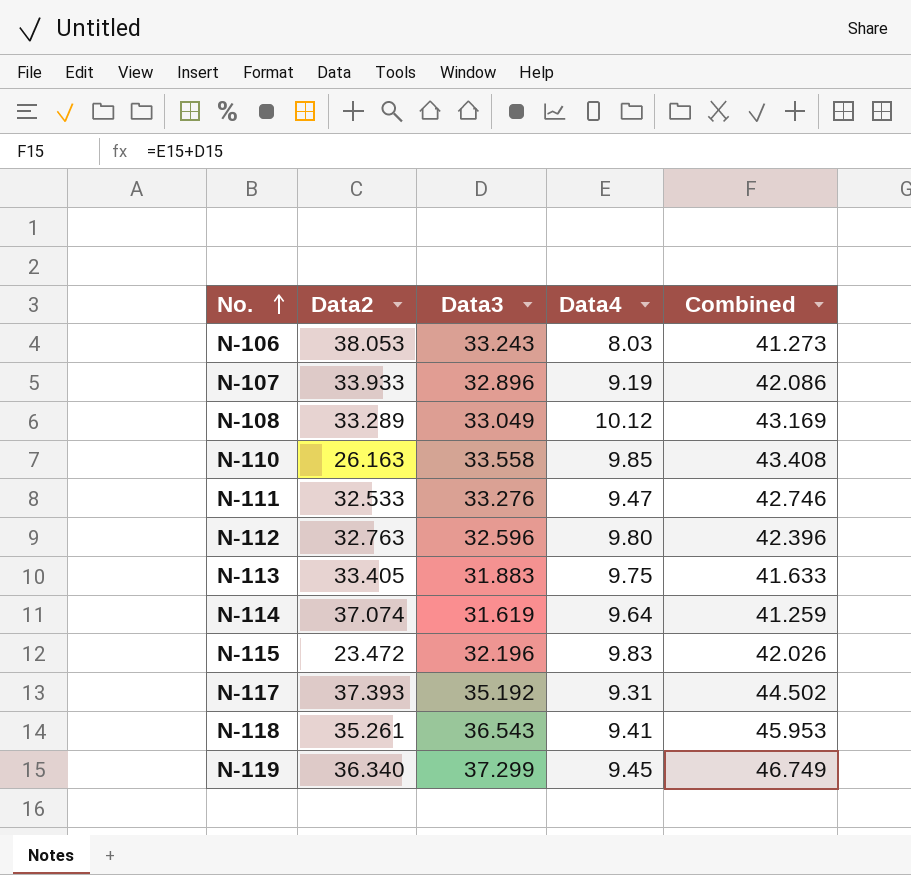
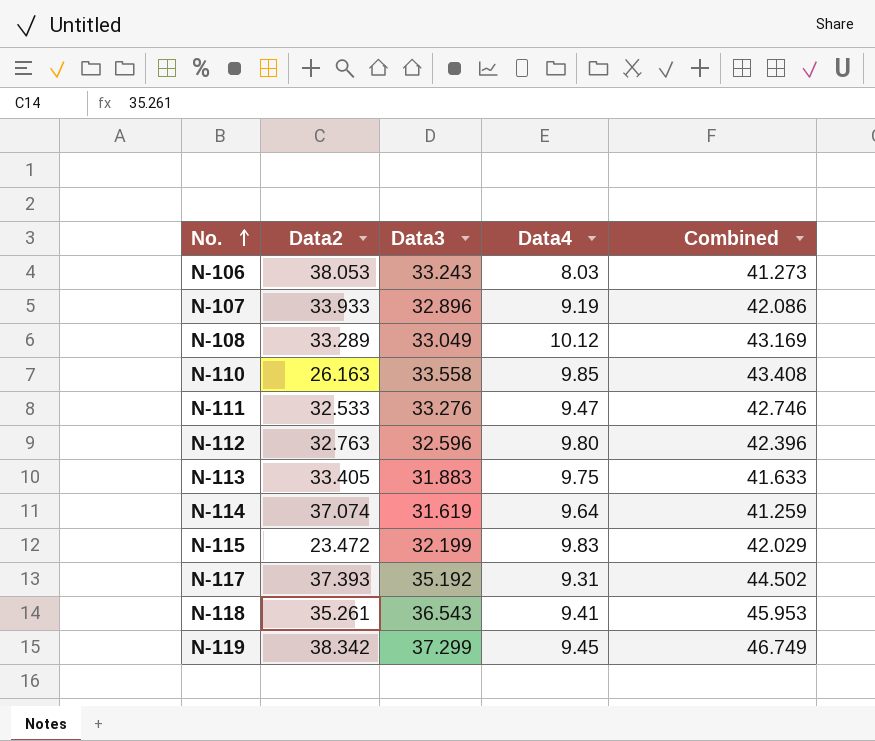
N-115 | Data3: 32.196 -> 32.199
N-115 | Combined: 42.026 -> 42.029
N-119 | Data2: 36.340 -> 38.342

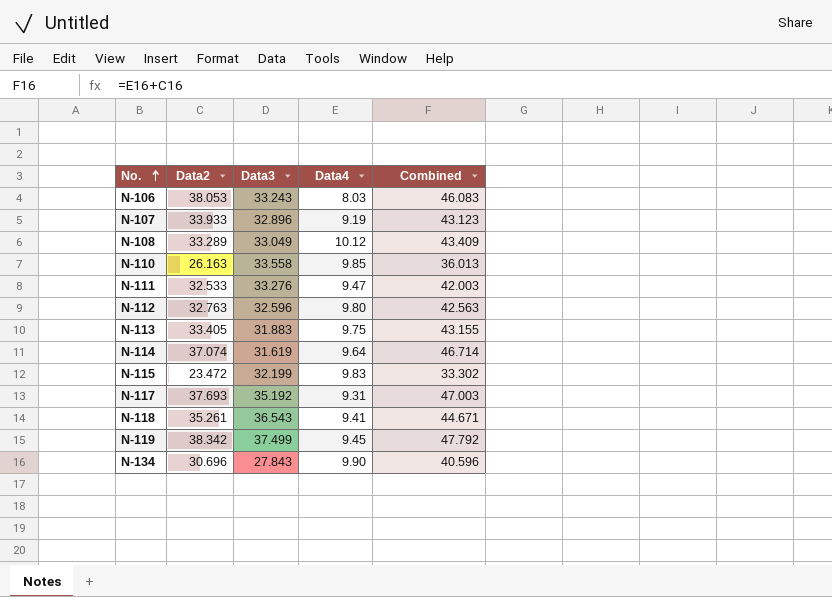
column Combined | formula: [Data3] + [Data4] -> [Data2] + [Data4]
N-117 | Data2: 37.393 -> 37.693
N-119 | Data3: 37.299 -> 37.499
row N-134: none -> 30.696 | 27.843 | 9.90 | 40.596

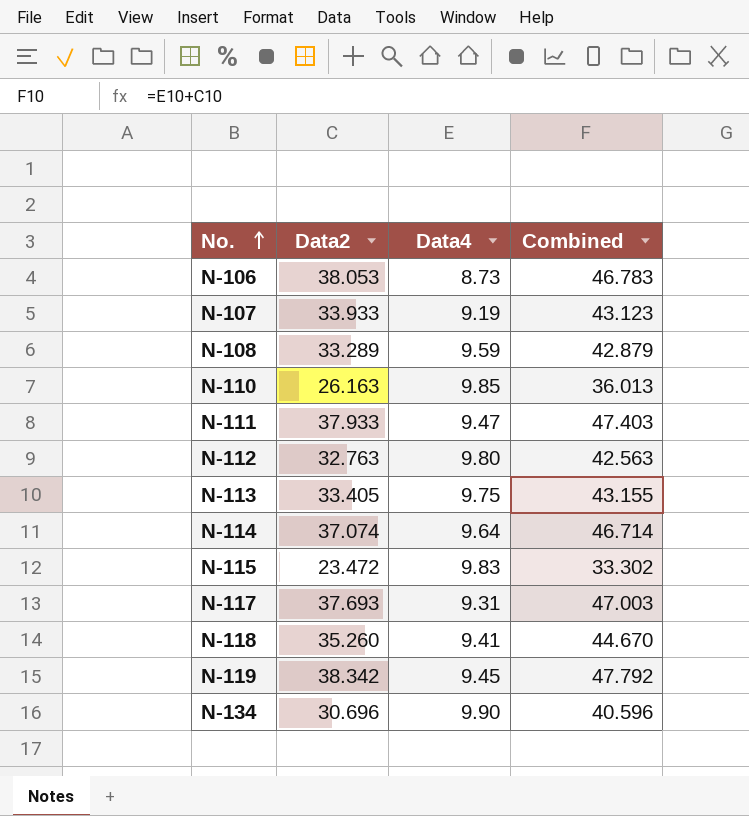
column Data3 | position: 3 -> none
N-106 | Data4: 8.03 -> 8.73
N-106 | Combined: 46.083 -> 46.783
N-108 | Data4: 10.12 -> 9.59
N-108 | Combined: 43.409 -> 42.879
N-111 | Data2: 32.533 -> 37.933
N-111 | Combined: 42.003 -> 47.403
N-118 | Data2: 35.261 -> 35.260
N-118 | Combined: 44.671 -> 44.670

